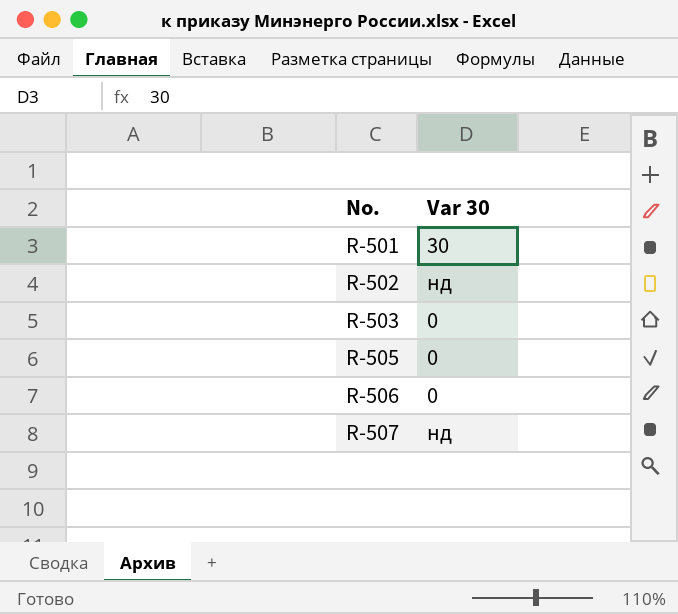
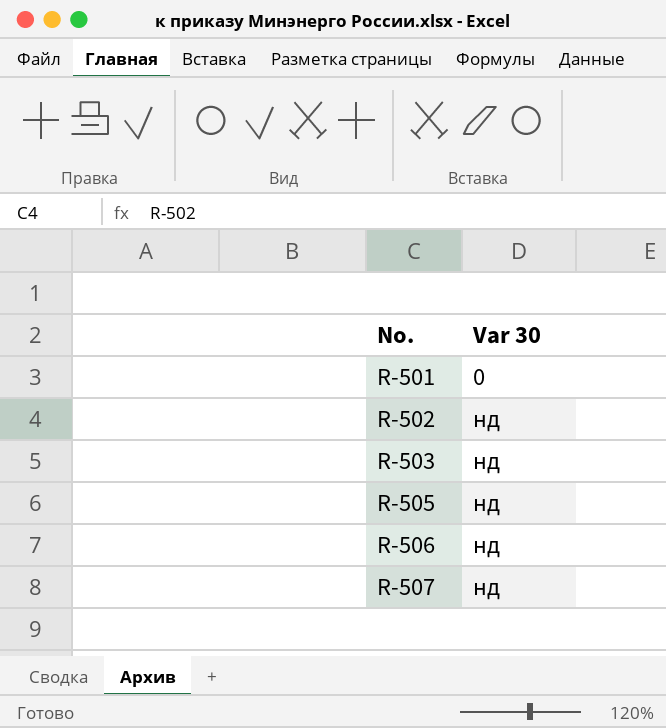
R-501 | Var 30: 30 -> 0
R-503 | Var 30: 0 -> нд
R-505 | Var 30: 0 -> нд
R-506 | Var 30: 0 -> нд

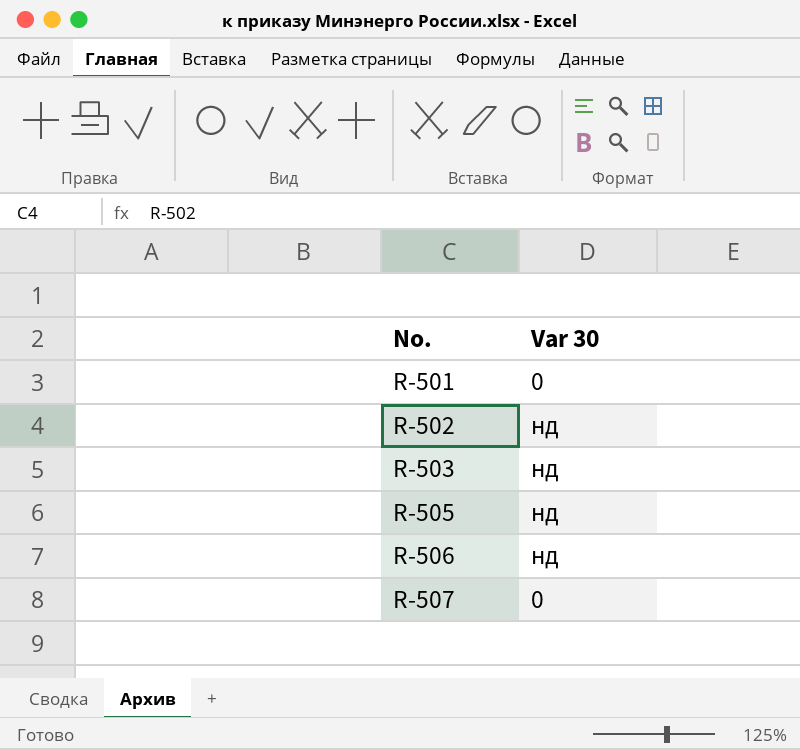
R-507 | Var 30: нд -> 0

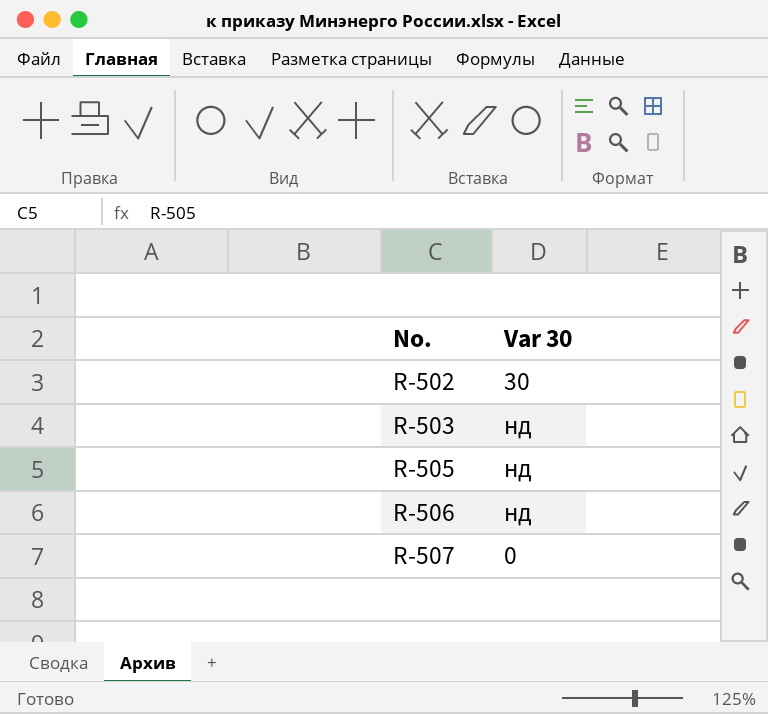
row R-501: 0 -> none
R-502 | Var 30: нд -> 30

